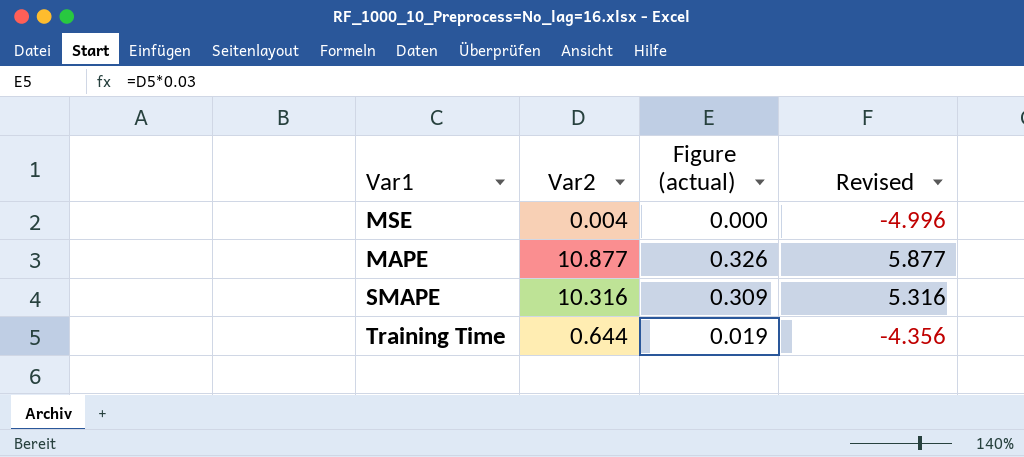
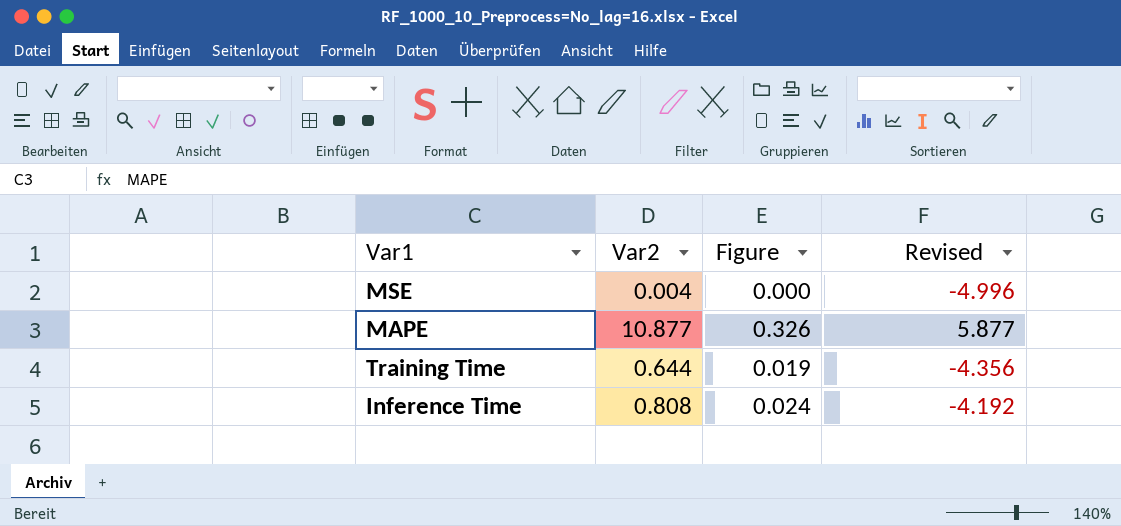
column name: Figure (actual) -> Figure
row SMAPE: 10.316 | 0.309 | 5.316 -> none
row Inference Time: none -> 0.808 | 0.024 | -4.192

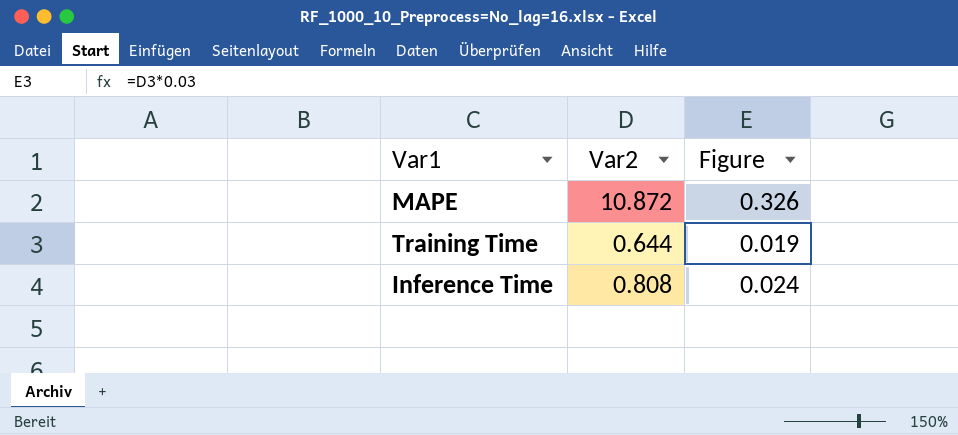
column Revised | formula: [Var2] - 5 -> none
row MSE: 0.004 | 0.000 | -4.996 -> none
MAPE | Var2: 10.877 -> 10.872

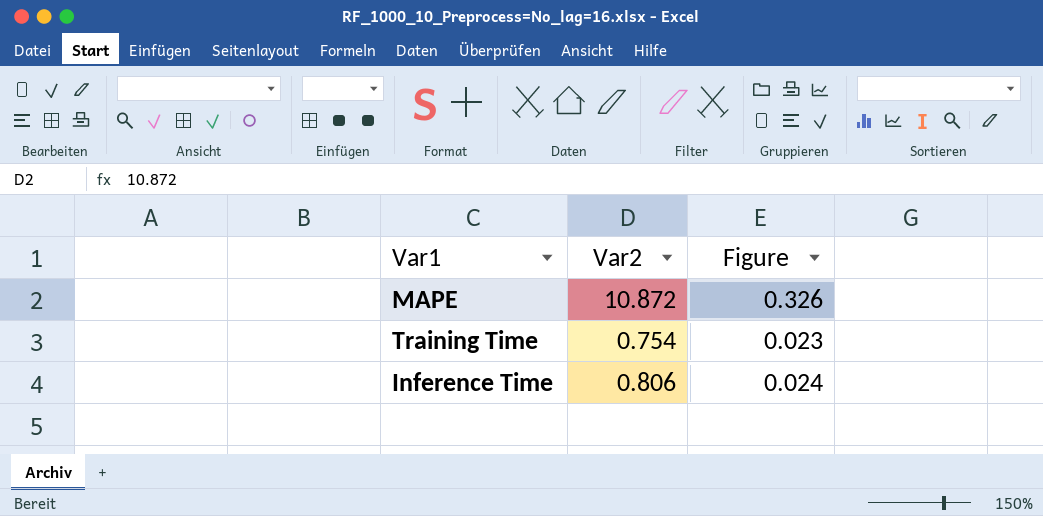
Training Time | Var2: 0.644 -> 0.754
Training Time | Figure: 0.019 -> 0.023
Inference Time | Var2: 0.808 -> 0.806

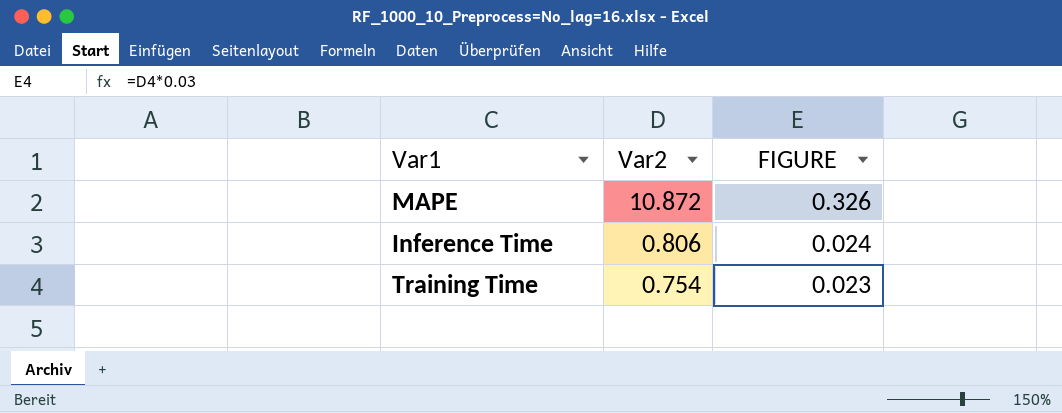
row order: none -> Var2 descending
column name: Figure -> FIGURE

